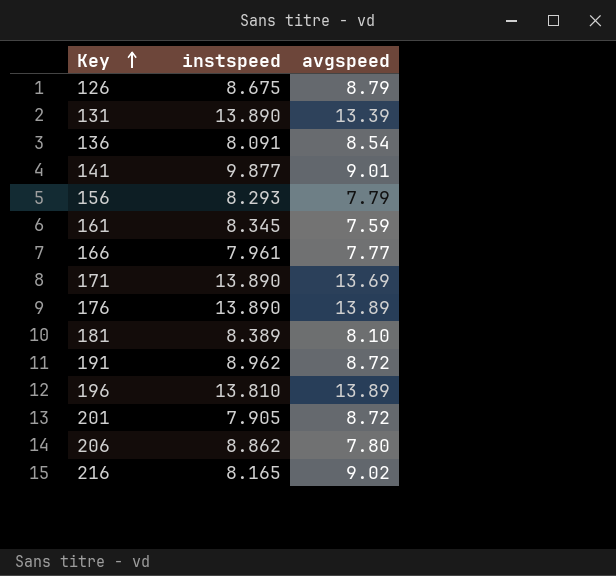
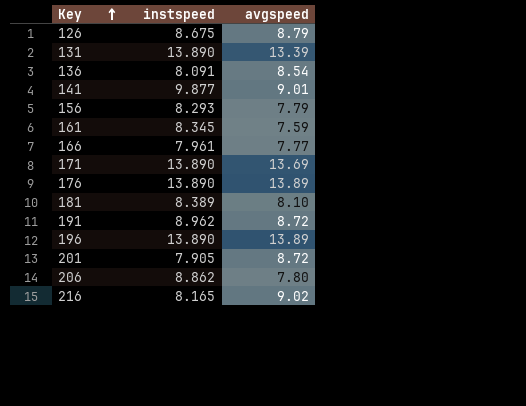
196 | instspeed: 13.810 -> 13.890

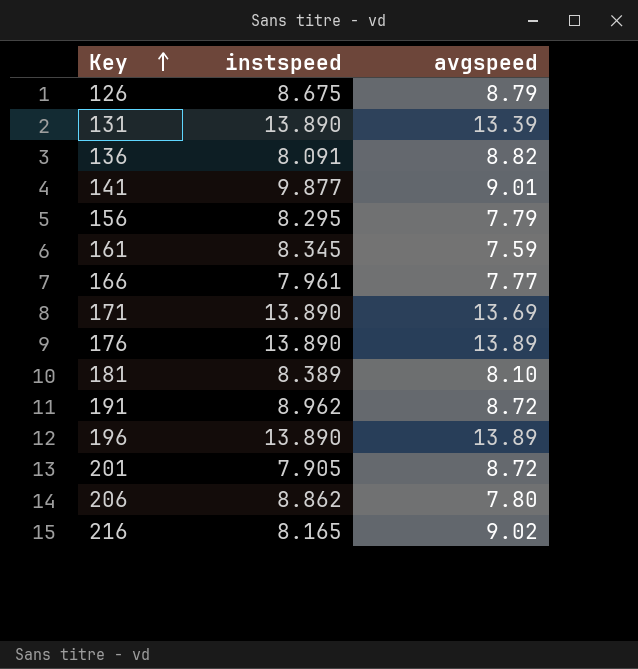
136 | avgspeed: 8.54 -> 8.82
156 | instspeed: 8.293 -> 8.295

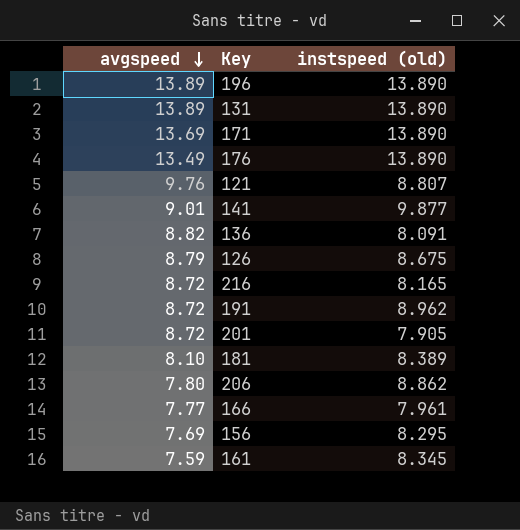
row order: Key ascending -> avgspeed descending
column avgspeed | position: 3 -> 1
column name: instspeed -> instspeed (old)
131 | avgspeed: 13.39 -> 13.89
176 | avgspeed: 13.89 -> 13.49
row 121: none -> 9.76 | 8.807
216 | avgspeed: 9.02 -> 8.72
156 | avgspeed: 7.79 -> 7.69

